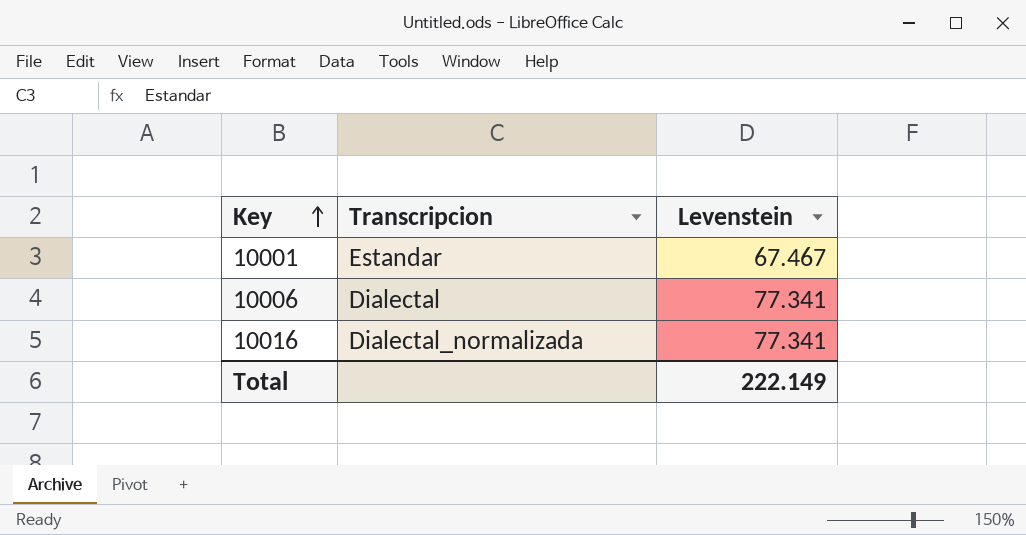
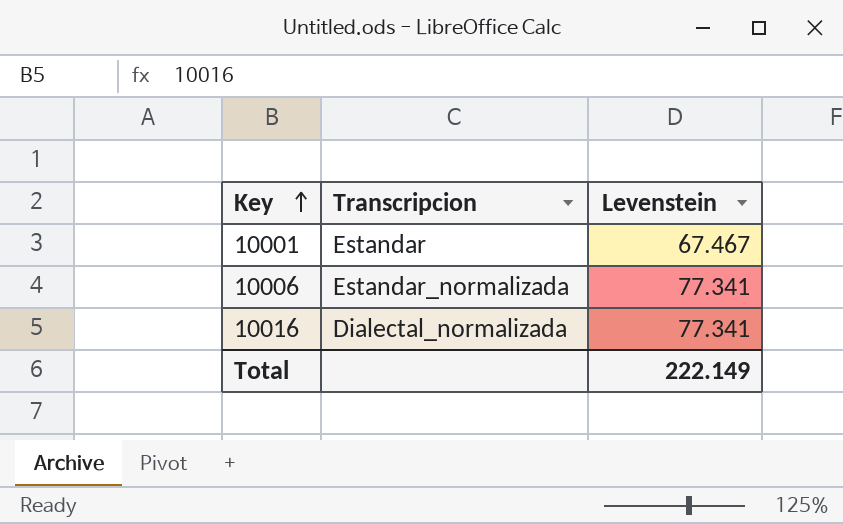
10006 | Transcripcion: Dialectal -> Estandar_normalizada

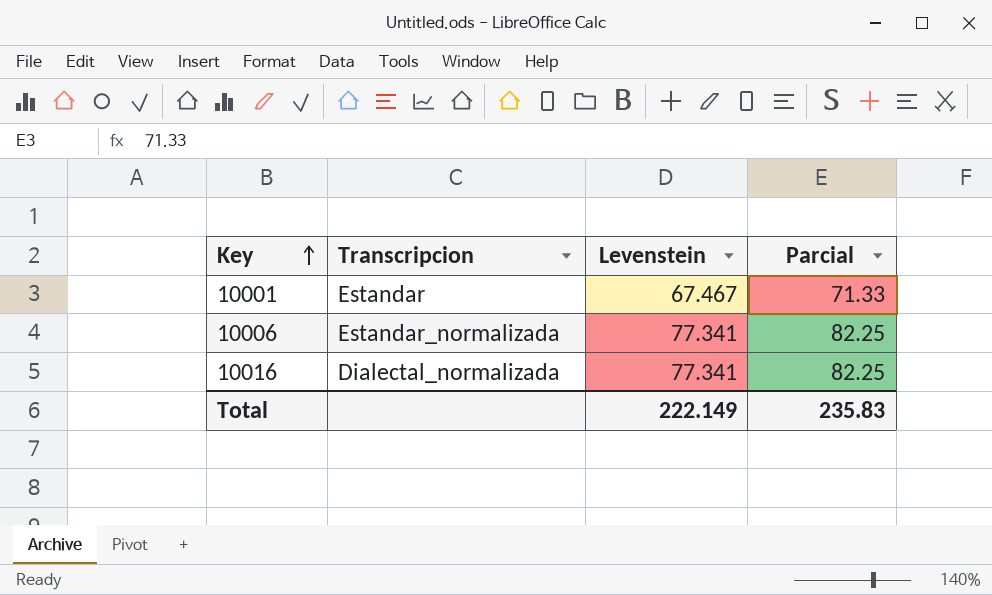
column Parcial | position: none -> 4

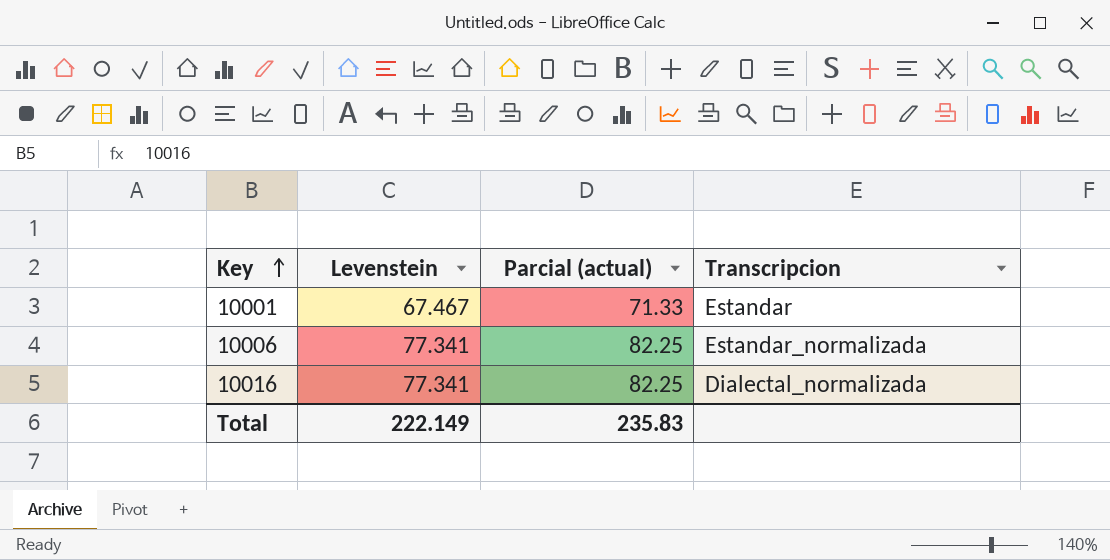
column name: Parcial -> Parcial (actual)
column Transcripcion | position: 2 -> 4

